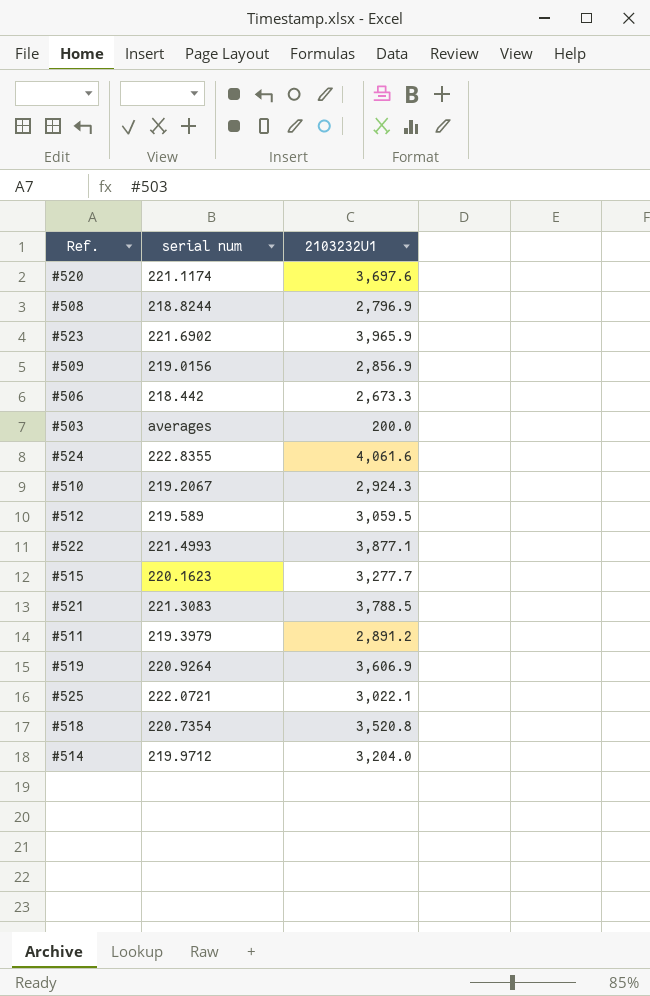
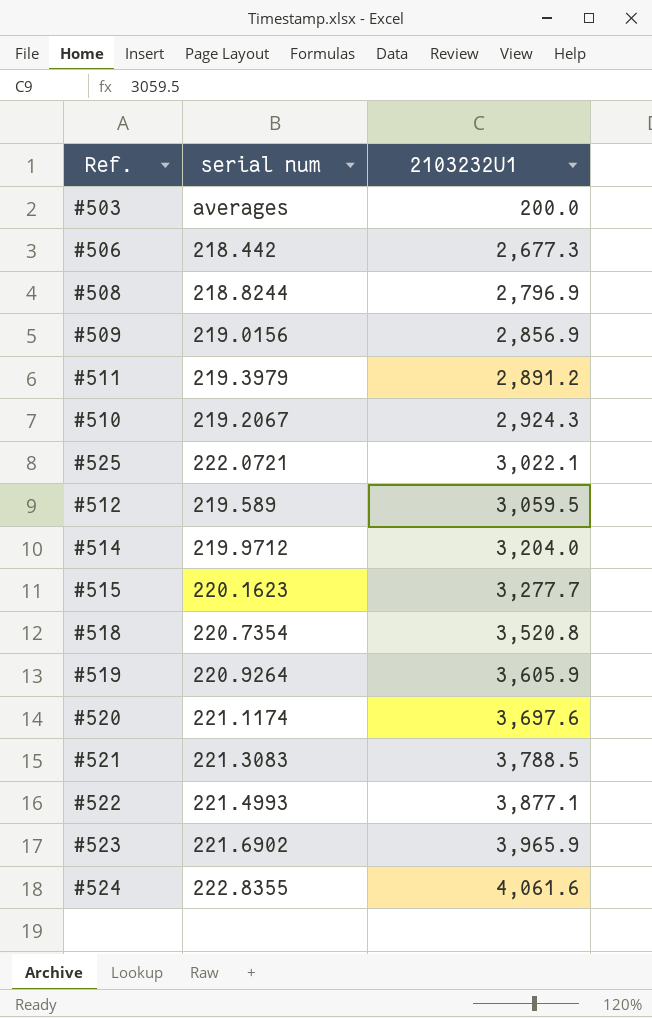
row order: none -> 2103232U1 ascending
#506 | 2103232U1: 2,673.3 -> 2,677.3
#519 | 2103232U1: 3,606.9 -> 3,605.9

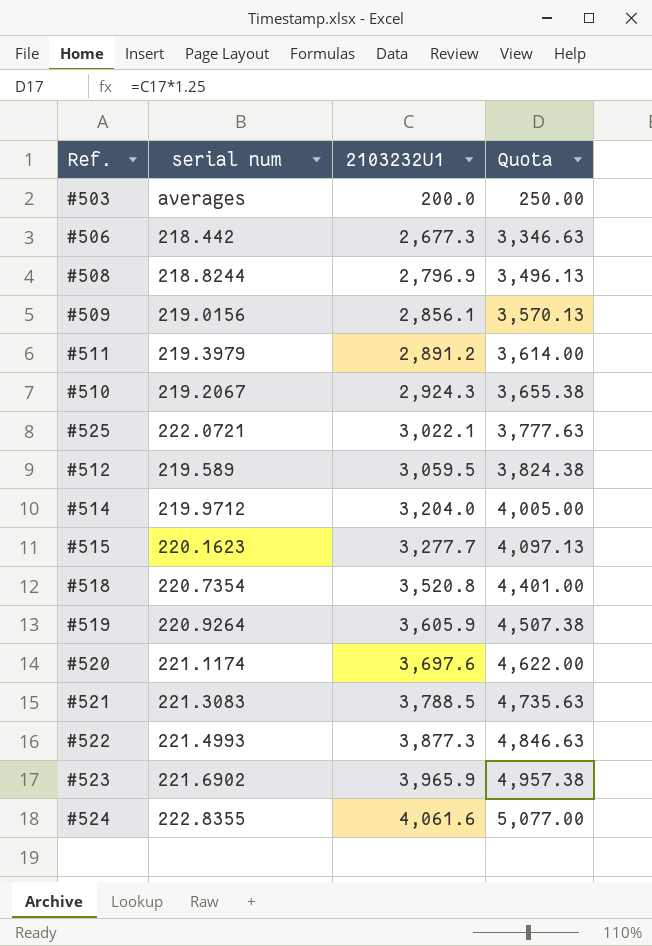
column Quota | formula: none -> [2103232U1] * 1.25
#509 | 2103232U1: 2,856.9 -> 2,856.1
#522 | 2103232U1: 3,877.1 -> 3,877.3

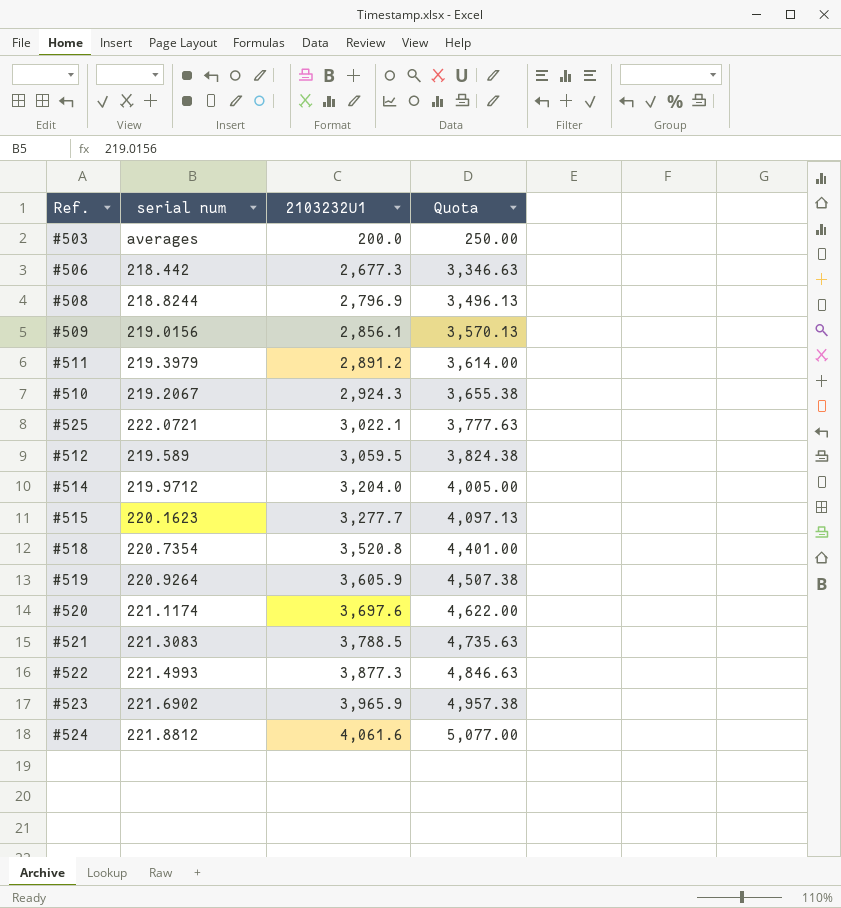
#524 | serial num: 222.8355 -> 221.8812

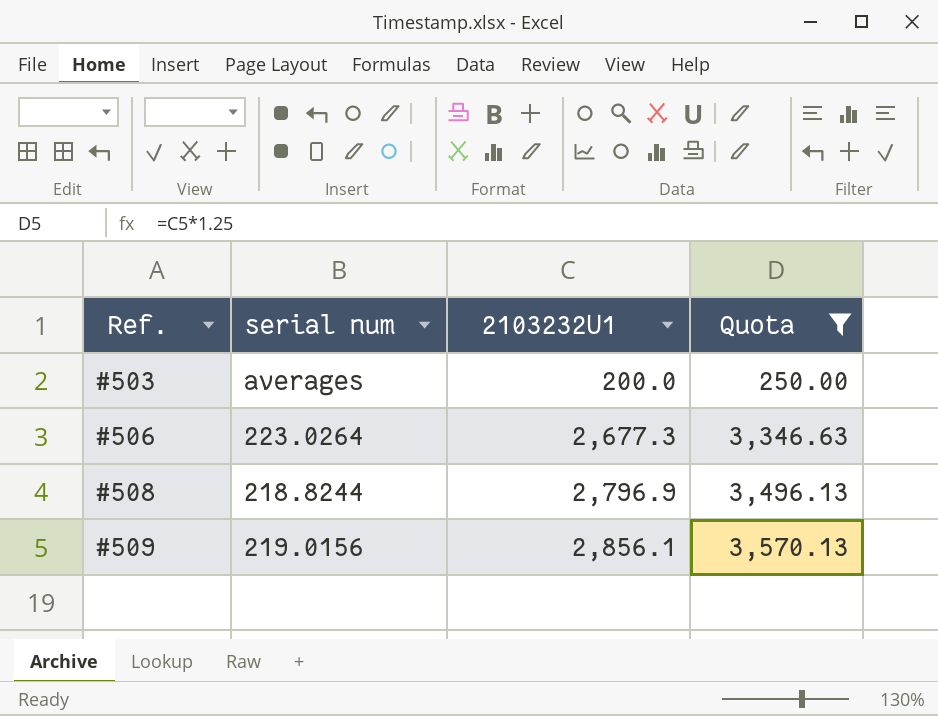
filter: none -> Quota <= 3,570.13
#506 | serial num: 218.442 -> 223.0264

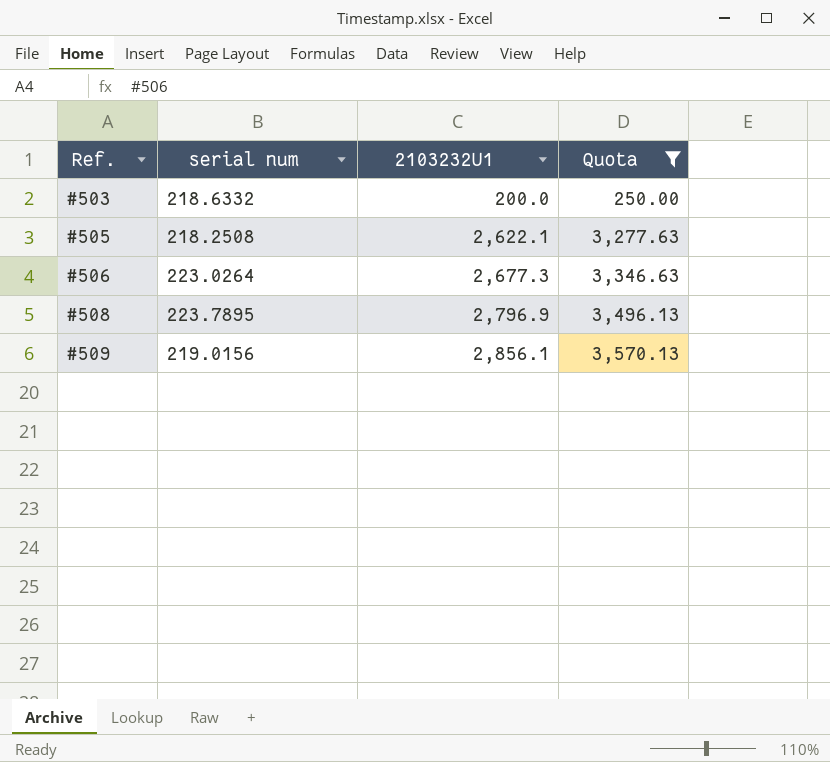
#503 | serial num: averages -> 218.6332
row #505: none -> 218.2508 | 2,622.1 | 3,277.63
#508 | serial num: 218.8244 -> 223.7895

